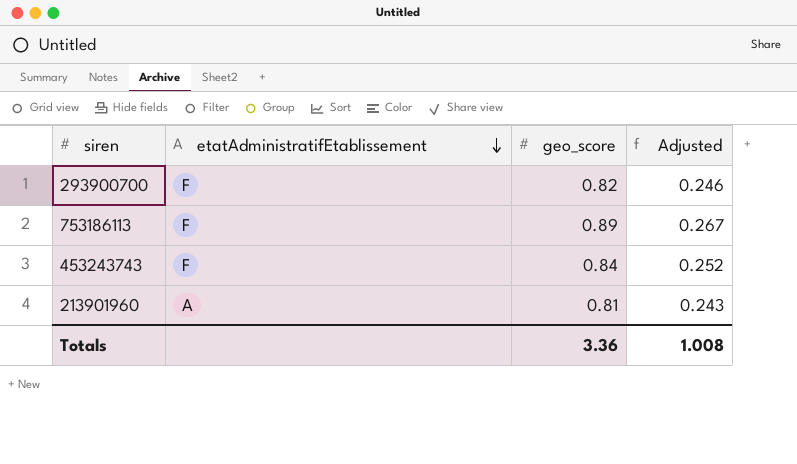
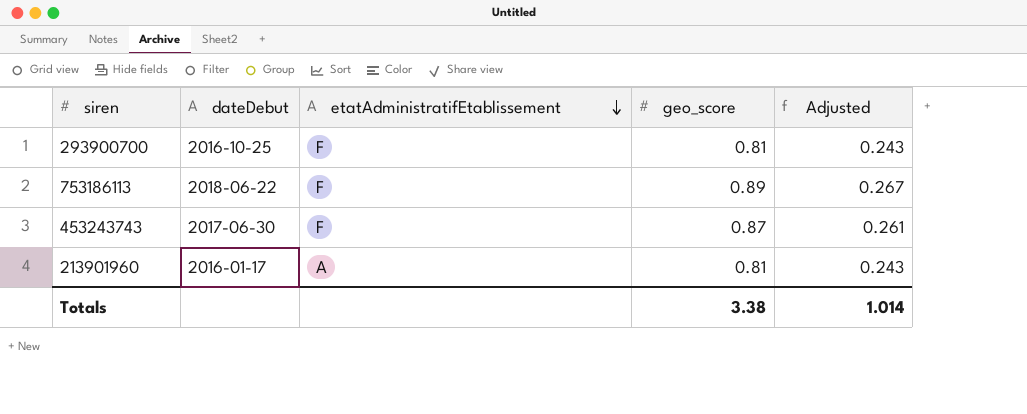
column dateDebut | position: none -> 2
293900700 | geo_score: 0.82 -> 0.81
293900700 | Adjusted: 0.246 -> 0.243
453243743 | geo_score: 0.84 -> 0.87
453243743 | Adjusted: 0.252 -> 0.261
Totals | geo_score: 3.36 -> 3.38
Totals | Adjusted: 1.008 -> 1.014

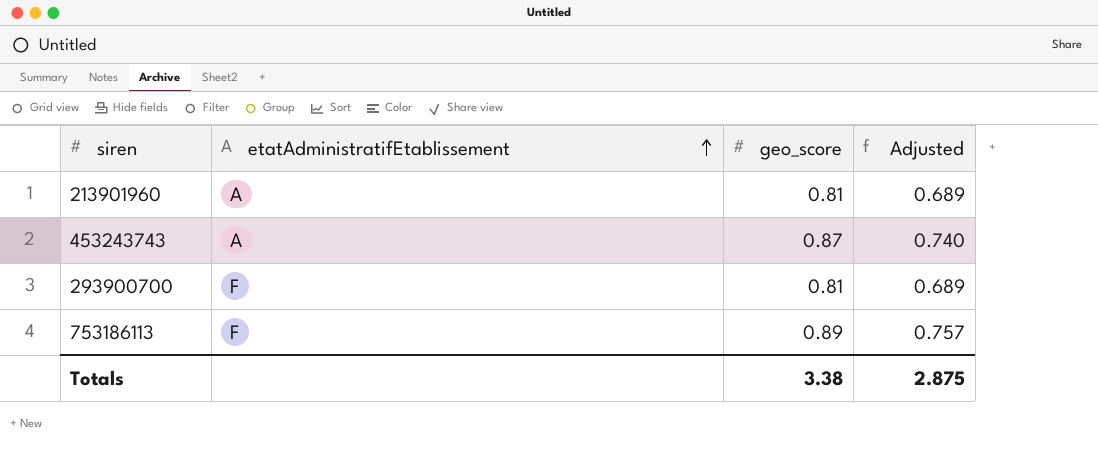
row order: etatAdministratifEtablissement descending -> etatAdministratifEtablissement ascending
column dateDebut | position: 2 -> none
column Adjusted | formula: [geo_score] * 0.3 -> [geo_score] * 0.85
453243743 | etatAdministratifEtablissement: F -> A
Totals | Adjusted: 1.014 -> 2.875

